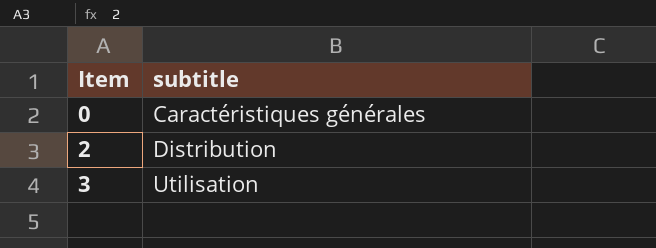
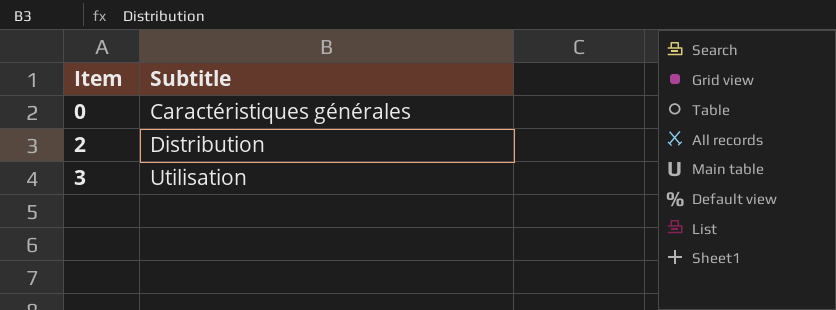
column name: subtitle -> Subtitle

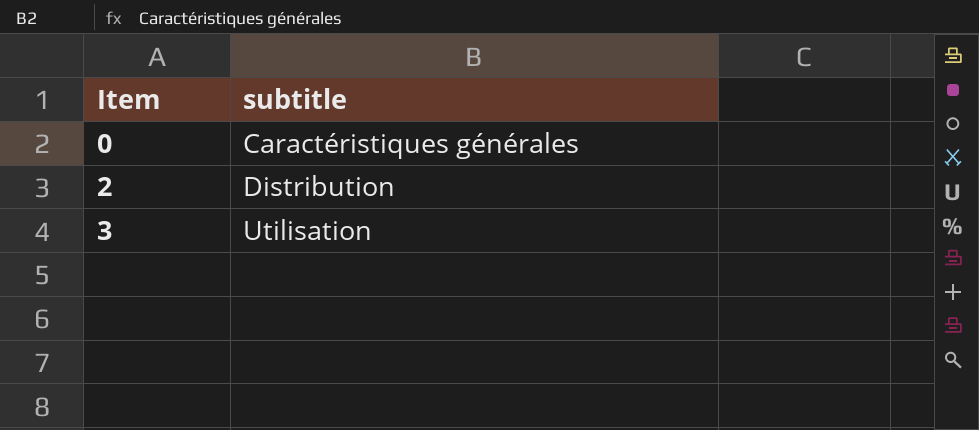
column name: Subtitle -> subtitle

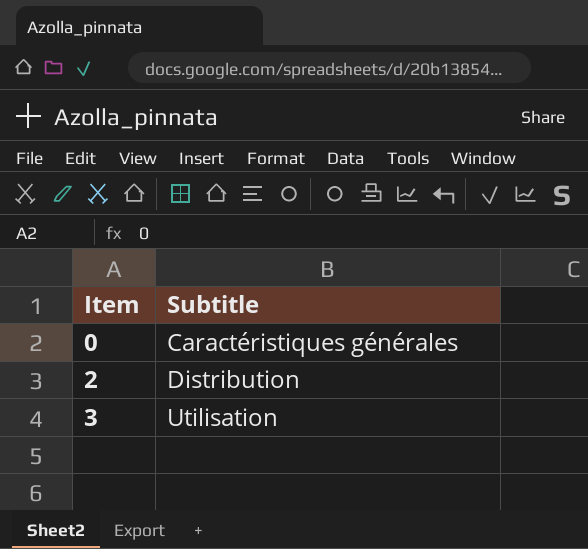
column name: subtitle -> Subtitle

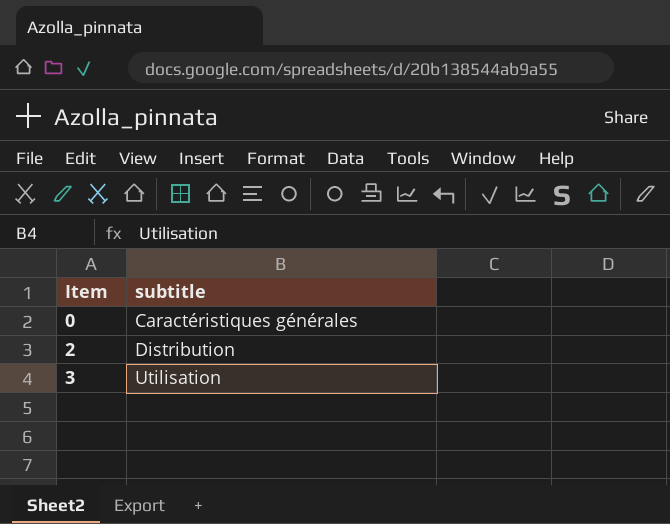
column name: Subtitle -> subtitle

